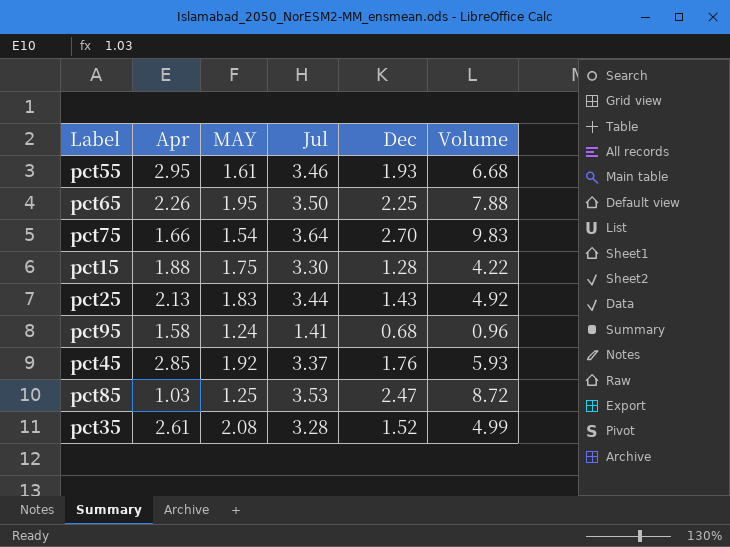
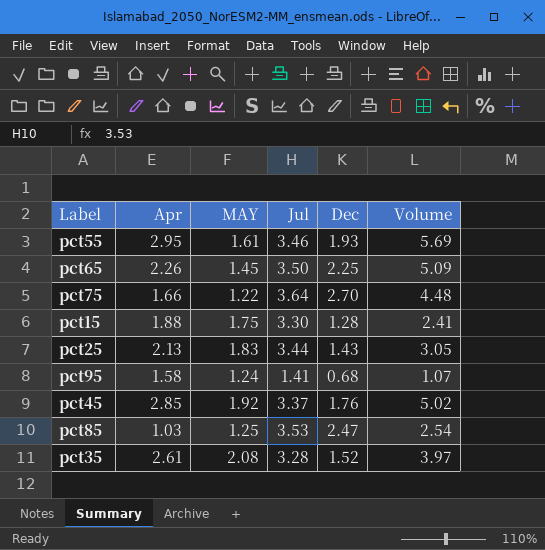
column Volume | formula: [Jul] * [Dec] -> [Apr] * [Dec]
pct65 | MAY: 1.95 -> 1.45
pct75 | MAY: 1.54 -> 1.22

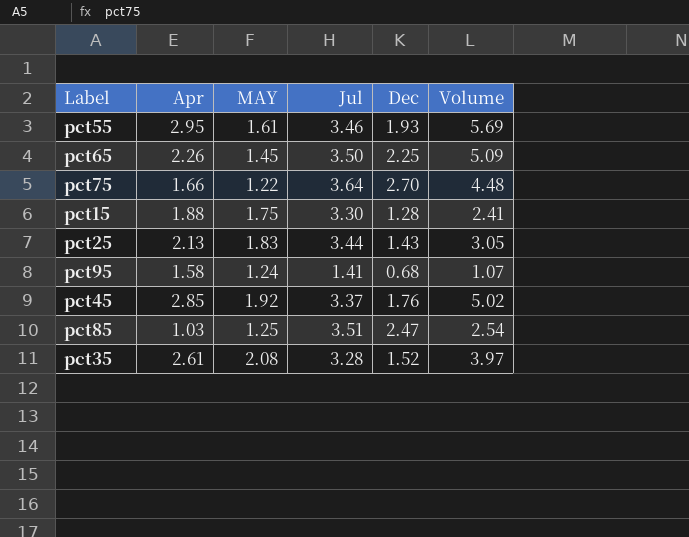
pct85 | Jul: 3.53 -> 3.51

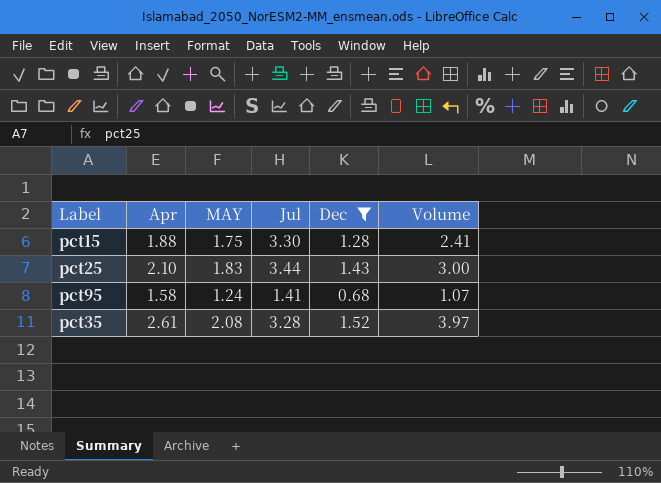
filter: none -> Dec <= 1.52
pct25 | Apr: 2.13 -> 2.10
pct25 | Volume: 3.05 -> 3.00

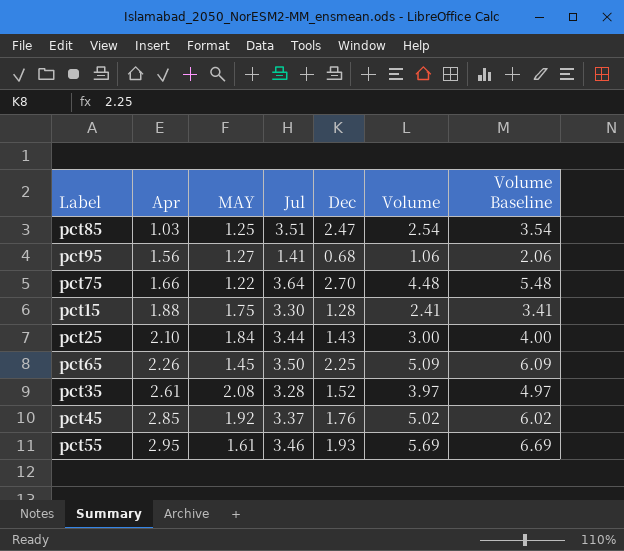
filter: Dec <= 1.52 -> none
row order: none -> Apr ascending
column Volume Baseline | formula: none -> [Volume] + 1
pct95 | Apr: 1.58 -> 1.56
pct95 | MAY: 1.24 -> 1.27
pct95 | Volume: 1.07 -> 1.06
pct25 | MAY: 1.83 -> 1.84

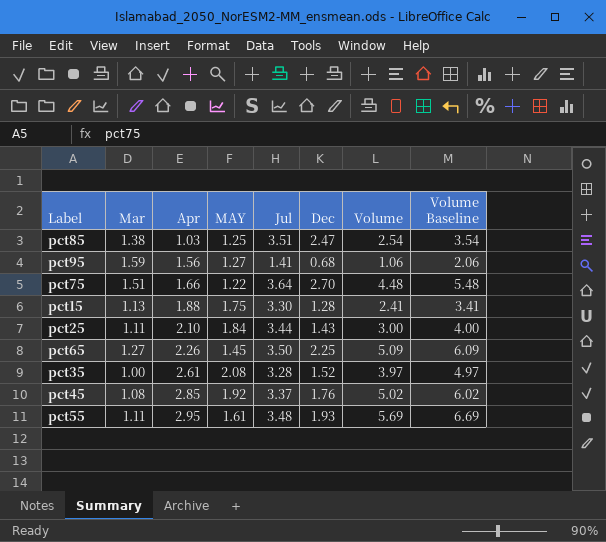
column Mar | position: none -> 2
pct55 | Jul: 3.46 -> 3.48

